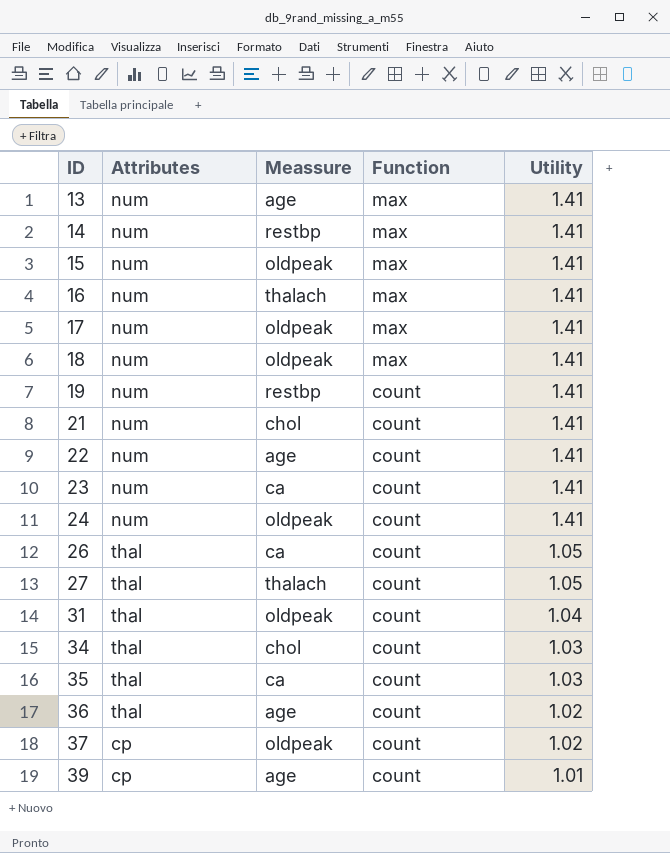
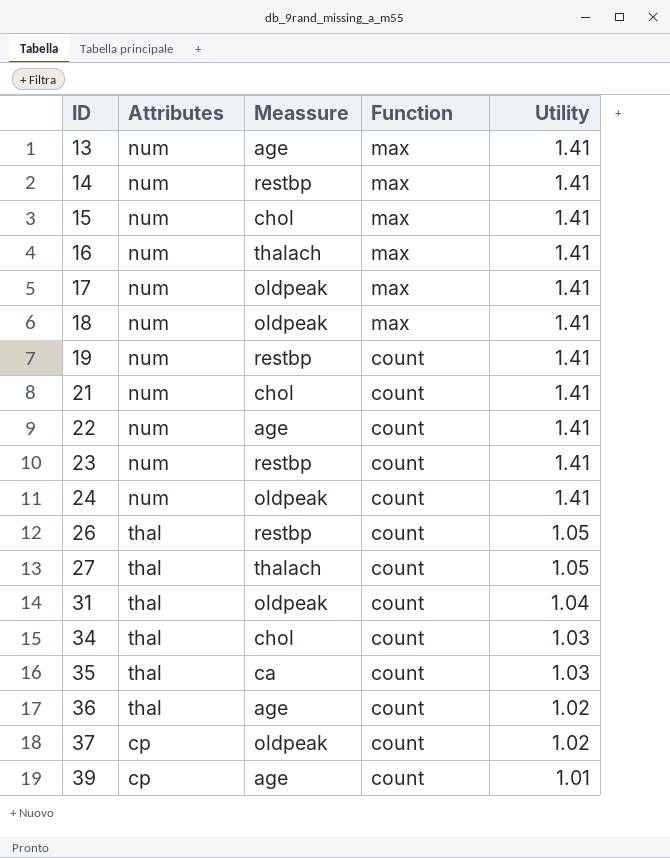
15 | Meassure: oldpeak -> chol
23 | Meassure: ca -> restbp
26 | Meassure: ca -> restbp

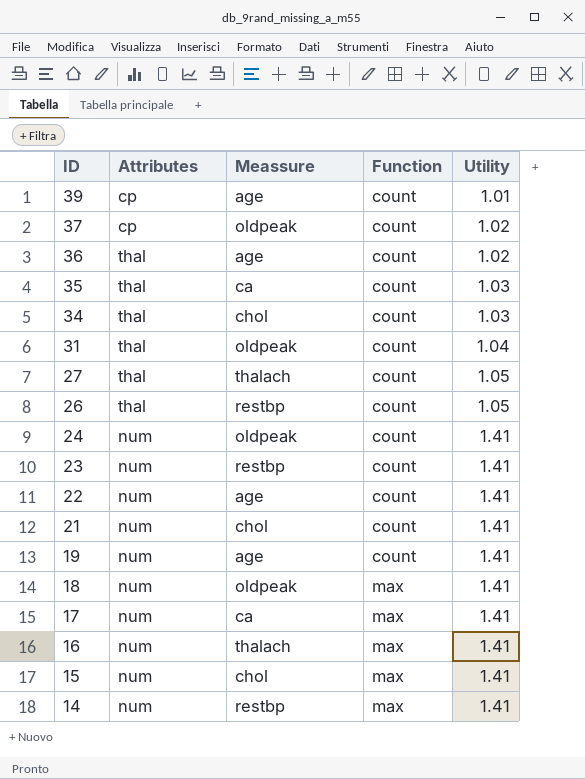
row order: ID ascending -> ID descending
row 13: num | age | max | 1.41 -> none
19 | Meassure: restbp -> age
17 | Meassure: oldpeak -> ca

